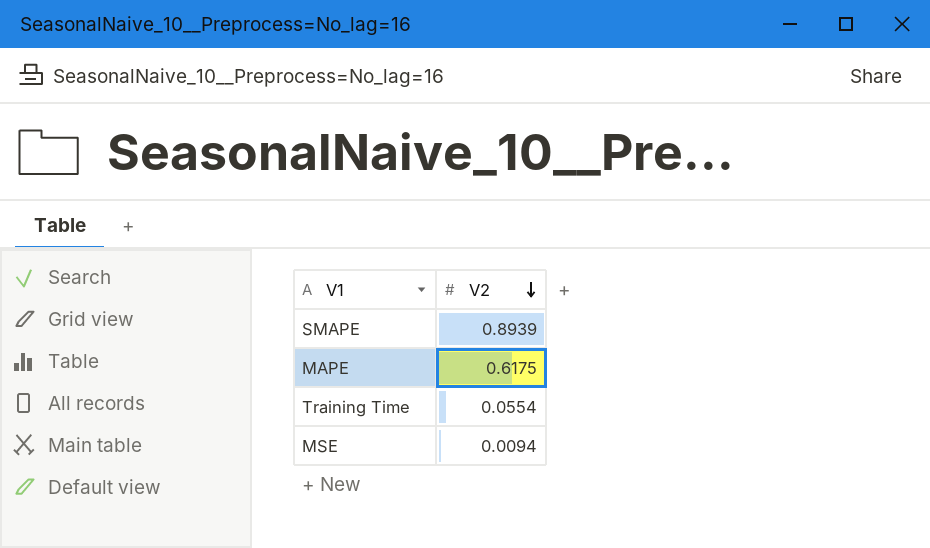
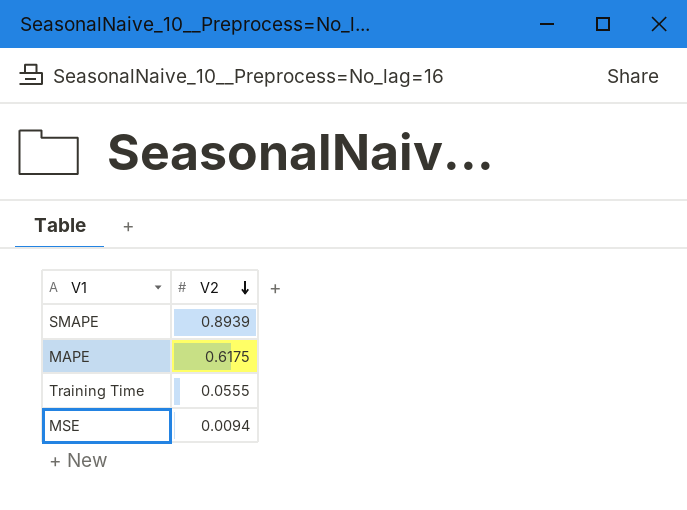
Training Time | V2: 0.0554 -> 0.0555

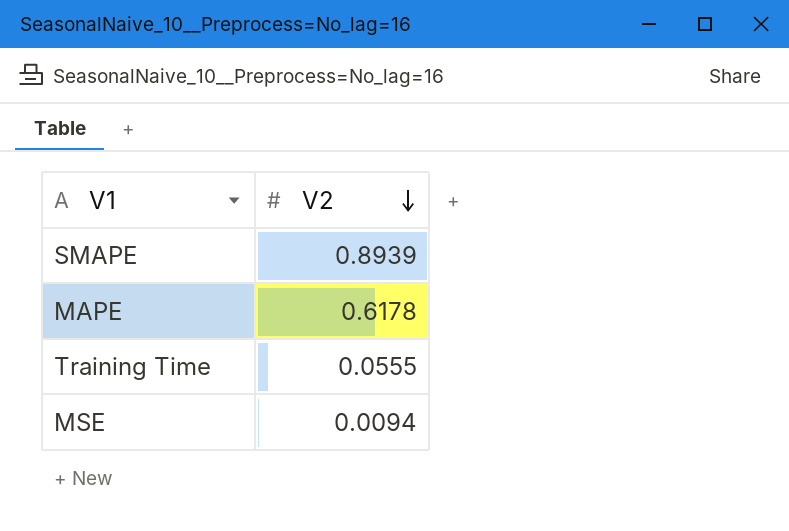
MAPE | V2: 0.6175 -> 0.6178

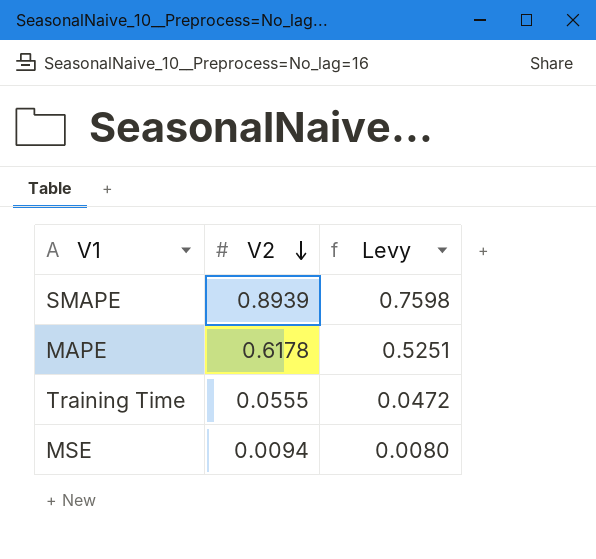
column Levy | formula: none -> [V2] * 0.85

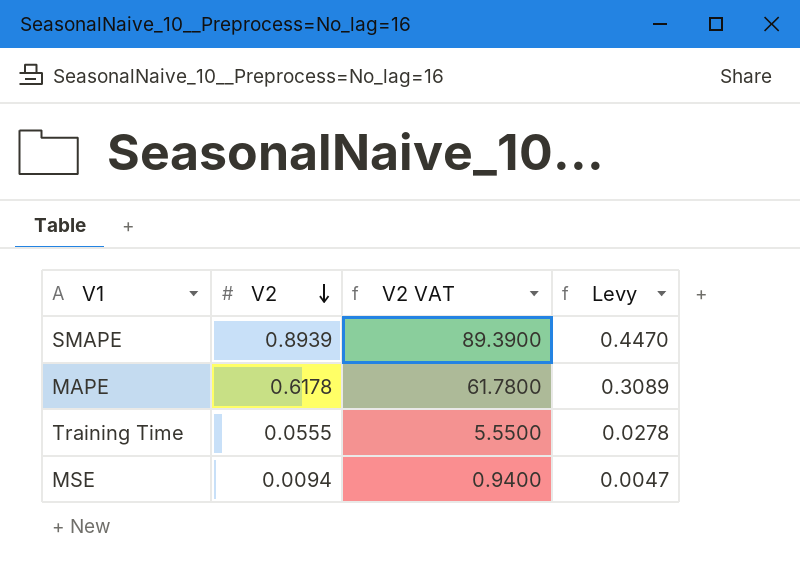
column V2 VAT | formula: none -> [V2] * 100
column Levy | formula: [V2] * 0.85 -> [V2] * 0.5

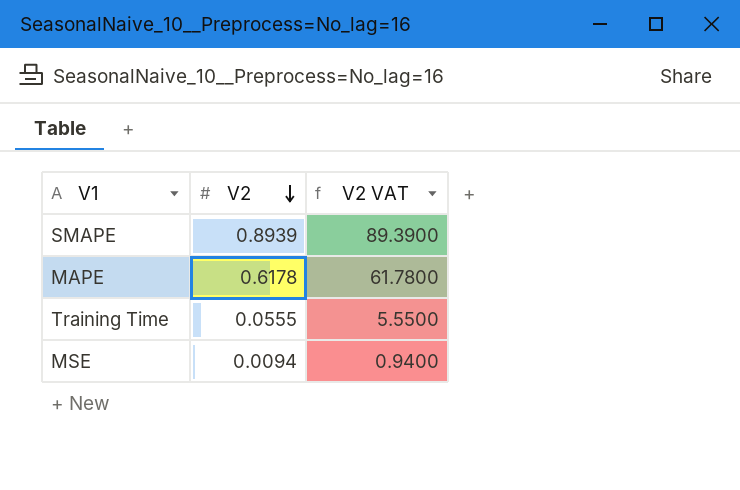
column Levy | formula: [V2] * 0.5 -> none

